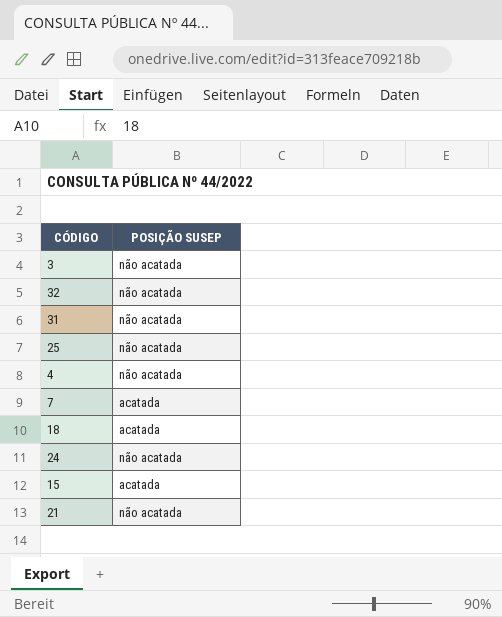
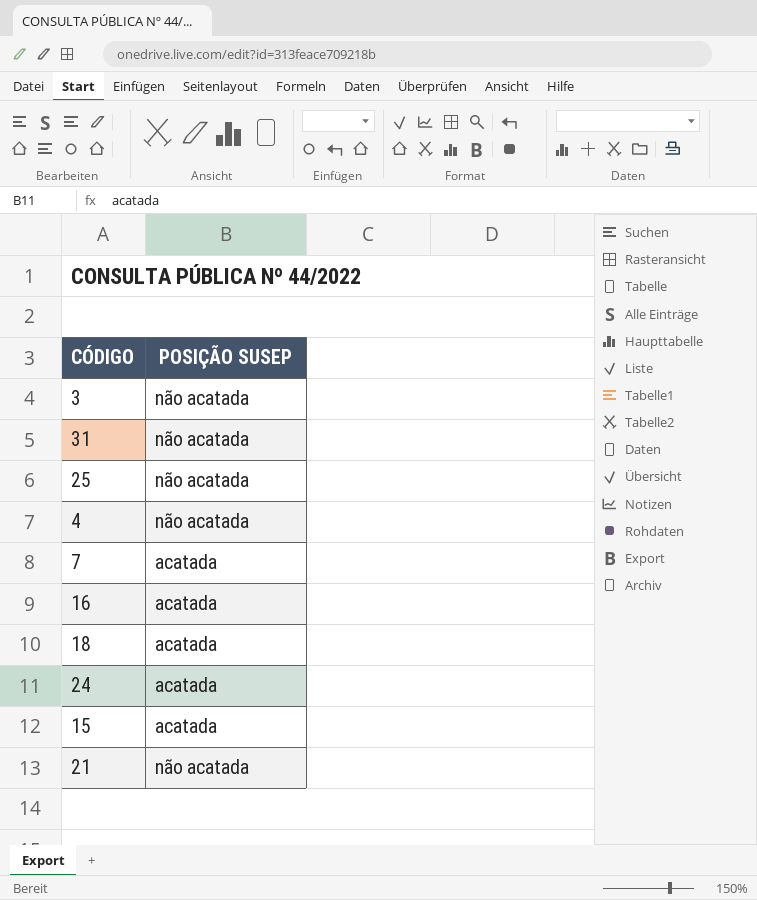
row 32: não acatada -> none
row 16: none -> acatada
24 | POSIÇÃO SUSEP: não acatada -> acatada

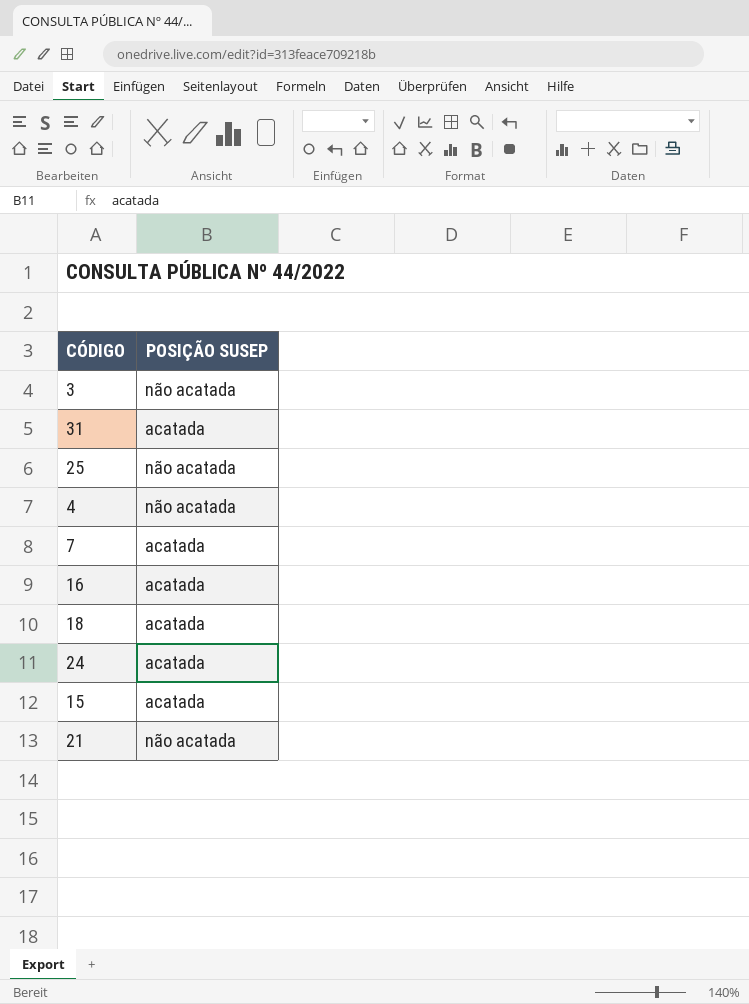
31 | POSIÇÃO SUSEP: não acatada -> acatada

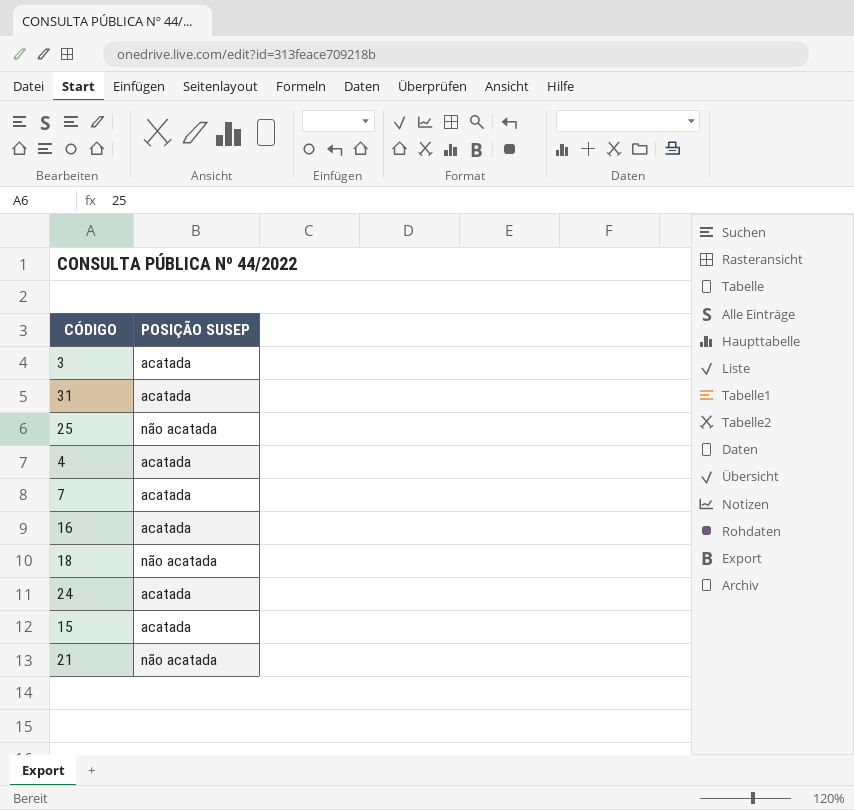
3 | POSIÇÃO SUSEP: não acatada -> acatada
4 | POSIÇÃO SUSEP: não acatada -> acatada
18 | POSIÇÃO SUSEP: acatada -> não acatada

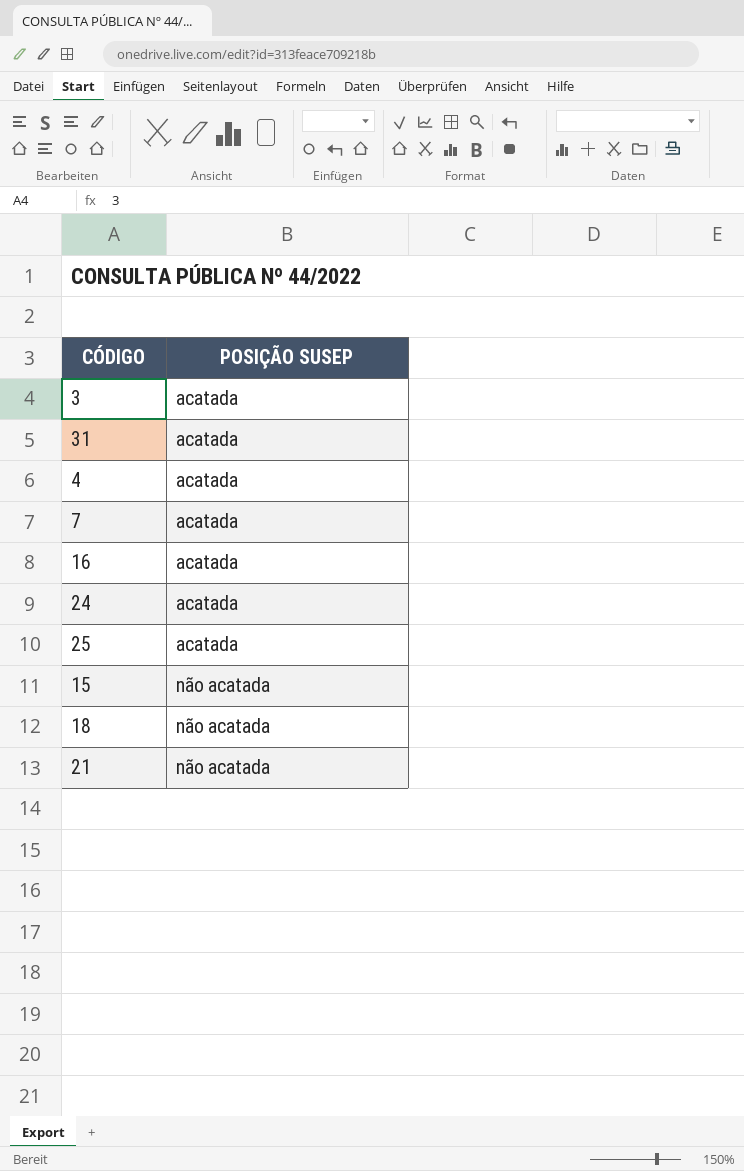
row order: none -> POSIÇÃO SUSEP ascending
25 | POSIÇÃO SUSEP: não acatada -> acatada
15 | POSIÇÃO SUSEP: acatada -> não acatada

